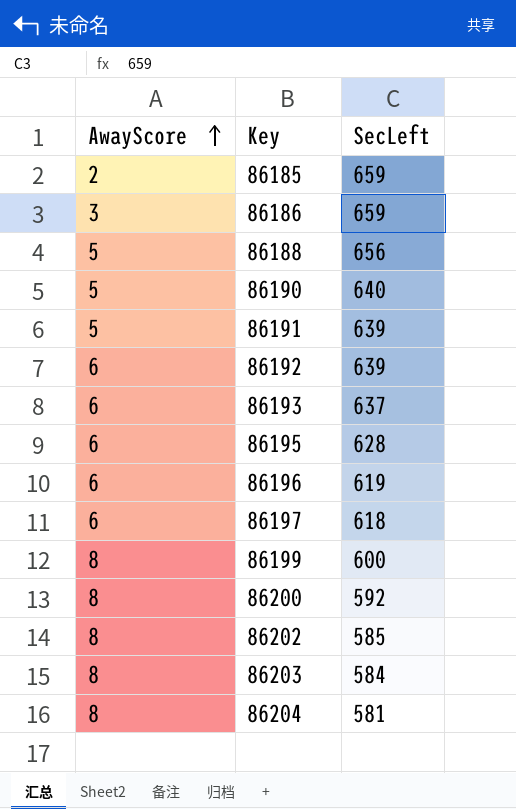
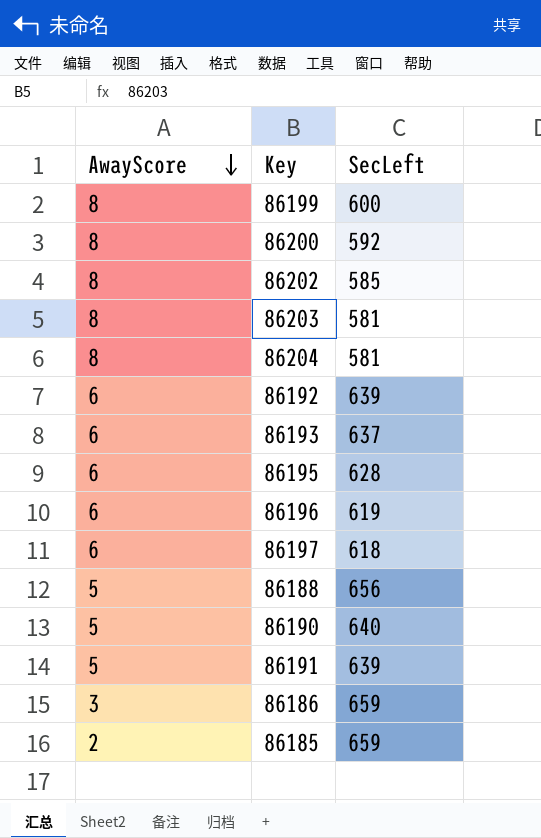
row order: AwayScore ascending -> AwayScore descending
86203 | SecLeft: 584 -> 581

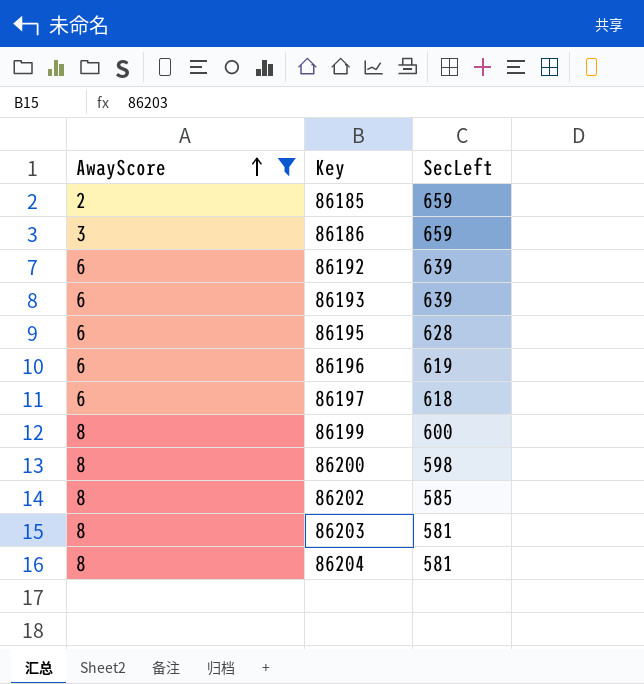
filter: none -> AwayScore != 5
row order: AwayScore descending -> AwayScore ascending
86193 | SecLeft: 637 -> 639
86200 | SecLeft: 592 -> 598

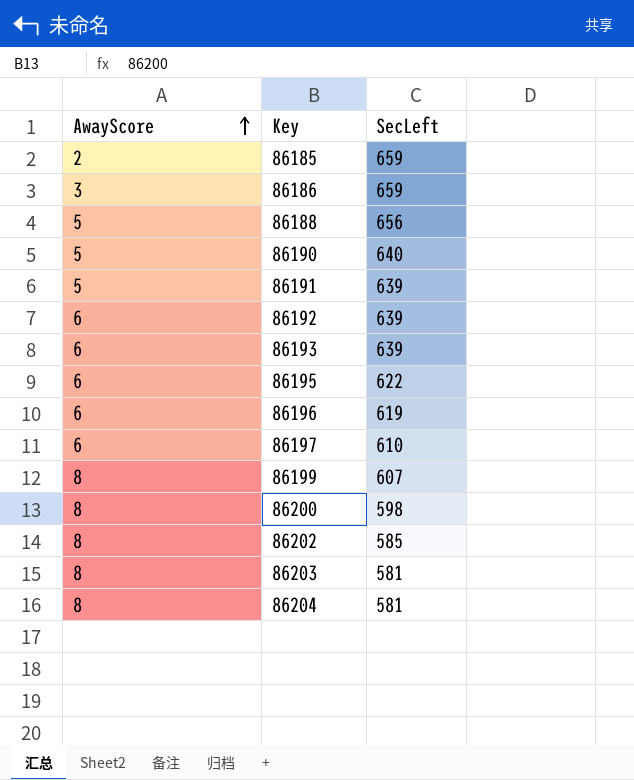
filter: AwayScore != 5 -> none
86195 | SecLeft: 628 -> 622
86197 | SecLeft: 618 -> 610
86199 | SecLeft: 600 -> 607

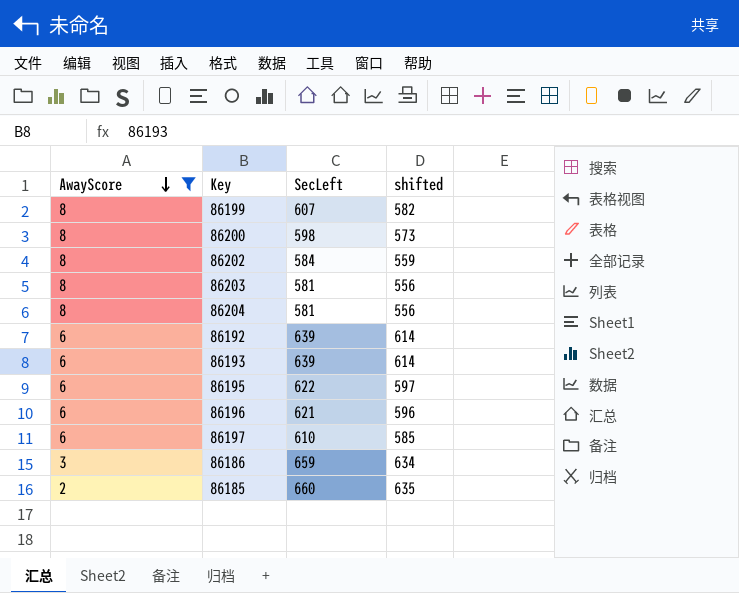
filter: none -> AwayScore != 5
row order: AwayScore ascending -> AwayScore descending
column shifted | formula: none -> [SecLeft] - 25
86202 | SecLeft: 585 -> 584
86196 | SecLeft: 619 -> 621
86185 | SecLeft: 659 -> 660

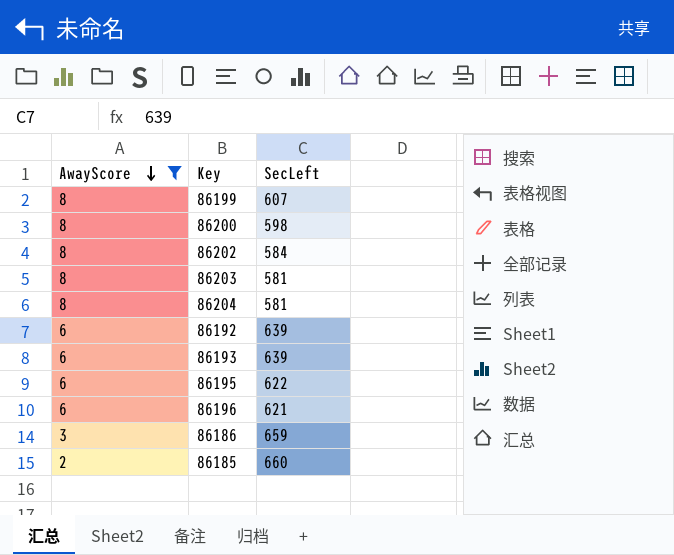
column shifted | formula: [SecLeft] - 25 -> none
row 86197: 6 | 610 | 585 -> none

